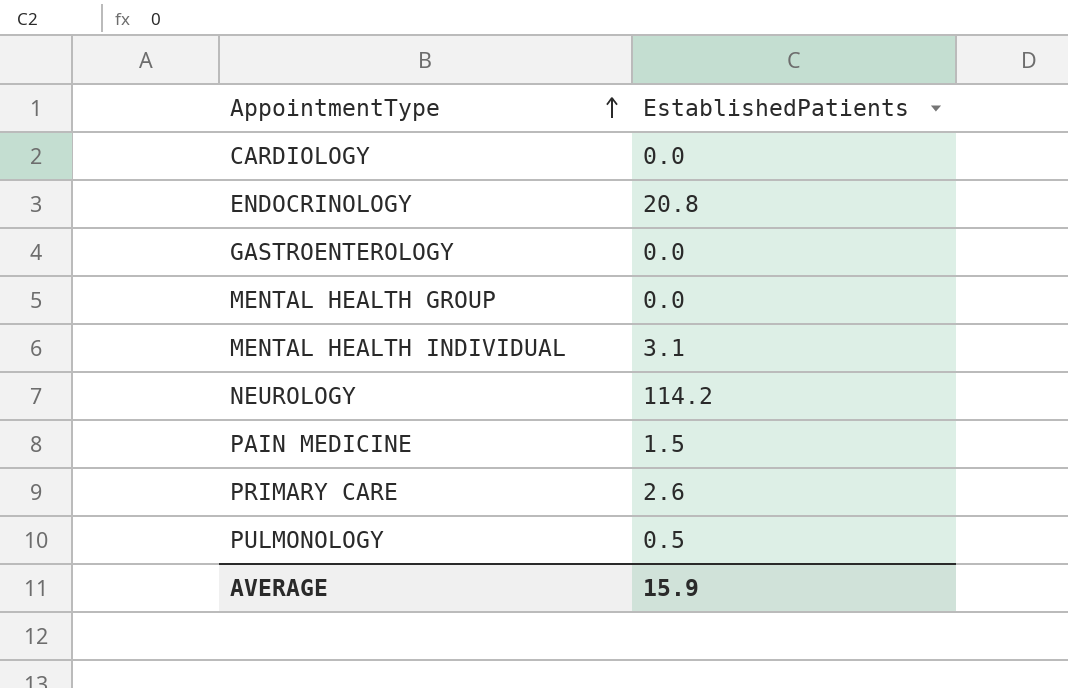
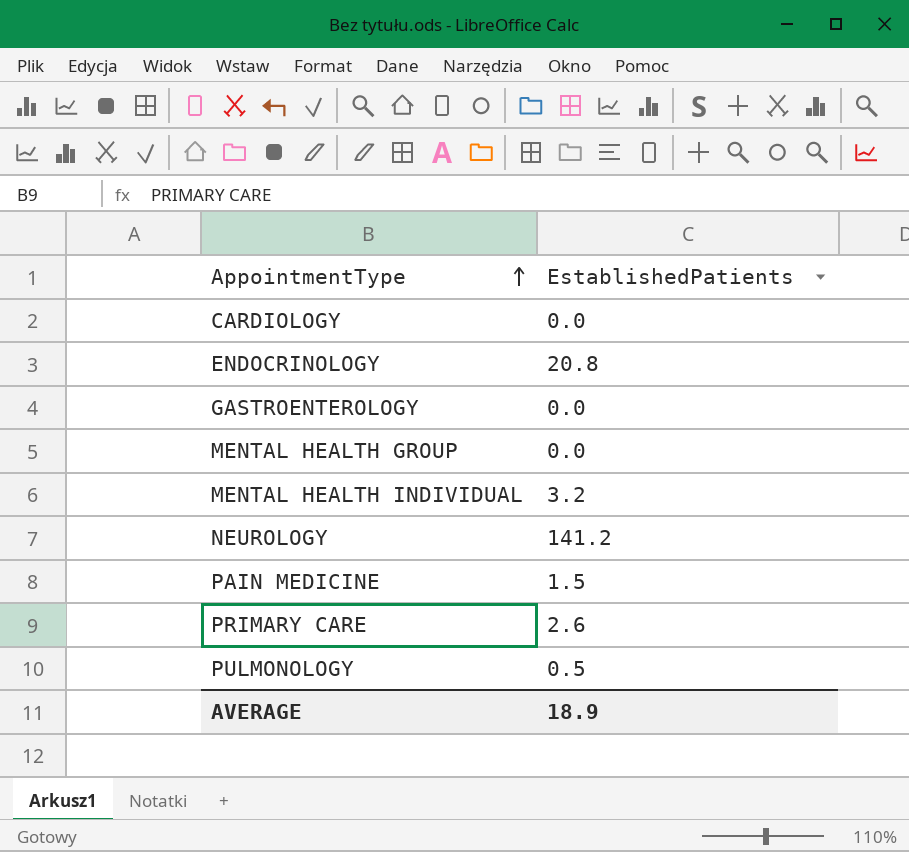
MENTAL HEALTH INDIVIDUAL | EstablishedPatients: 3.1 -> 3.2
NEUROLOGY | EstablishedPatients: 114.2 -> 141.2
AVERAGE | EstablishedPatients: 15.9 -> 18.9

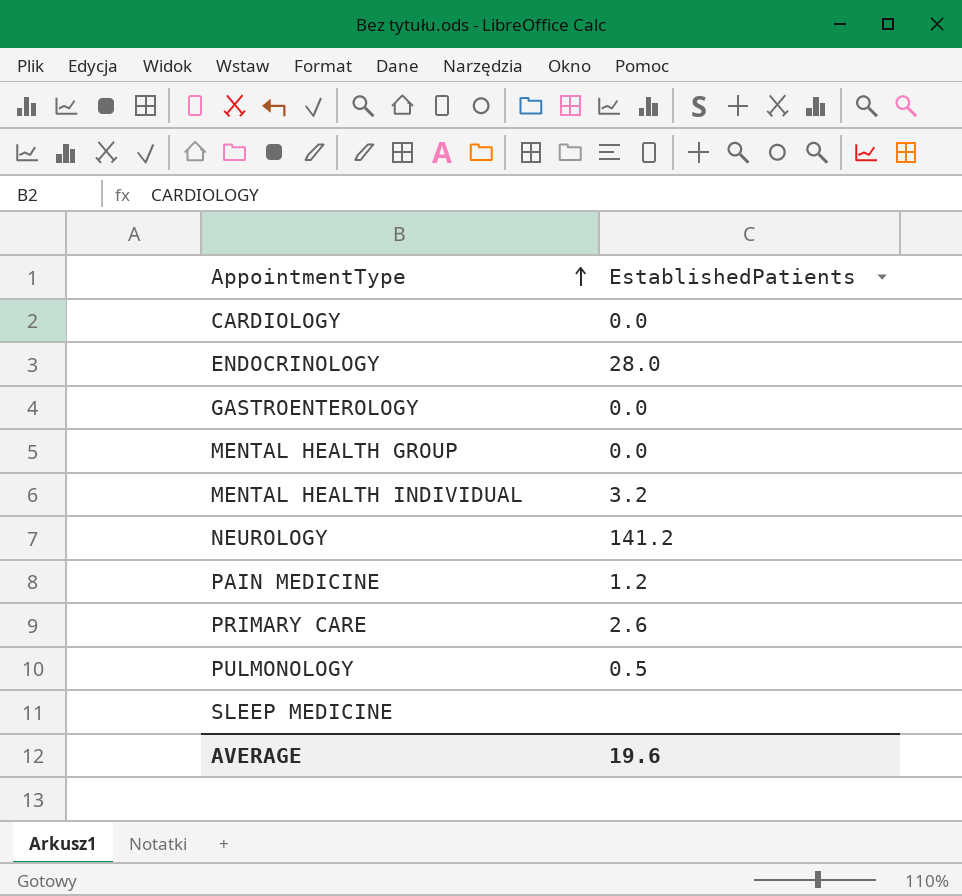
ENDOCRINOLOGY | EstablishedPatients: 20.8 -> 28.0
PAIN MEDICINE | EstablishedPatients: 1.5 -> 1.2
row SLEEP MEDICINE: none -> none
AVERAGE | EstablishedPatients: 18.9 -> 19.6

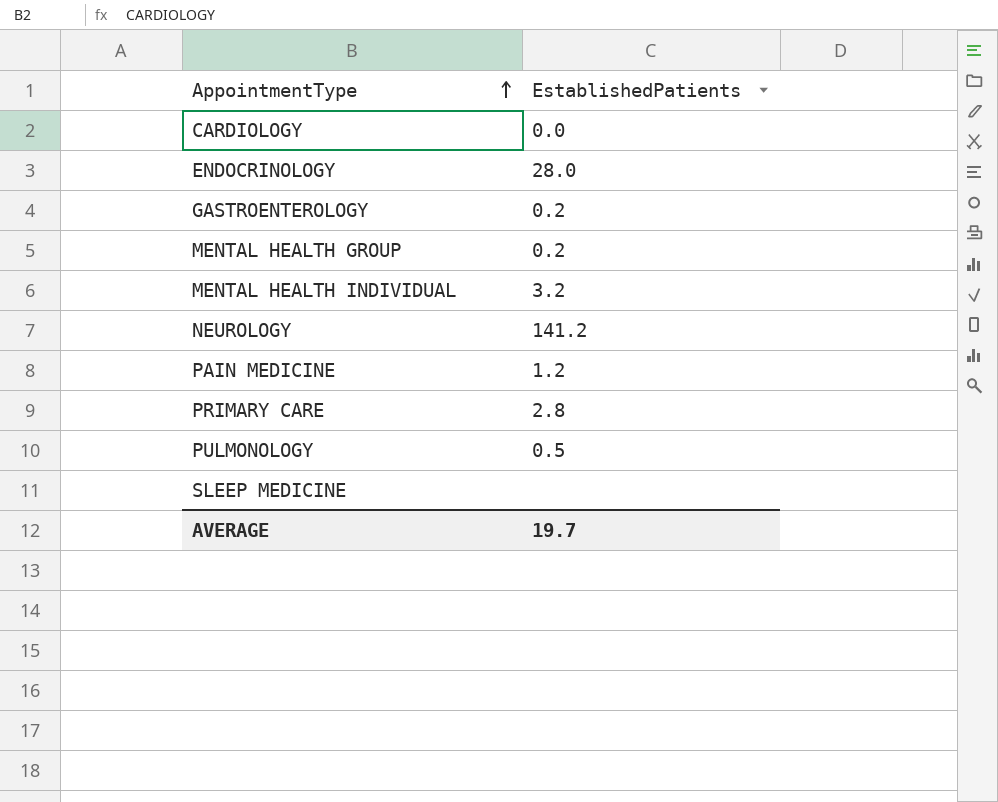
GASTROENTEROLOGY | EstablishedPatients: 0.0 -> 0.2
MENTAL HEALTH GROUP | EstablishedPatients: 0.0 -> 0.2
PRIMARY CARE | EstablishedPatients: 2.6 -> 2.8
AVERAGE | EstablishedPatients: 19.6 -> 19.7

